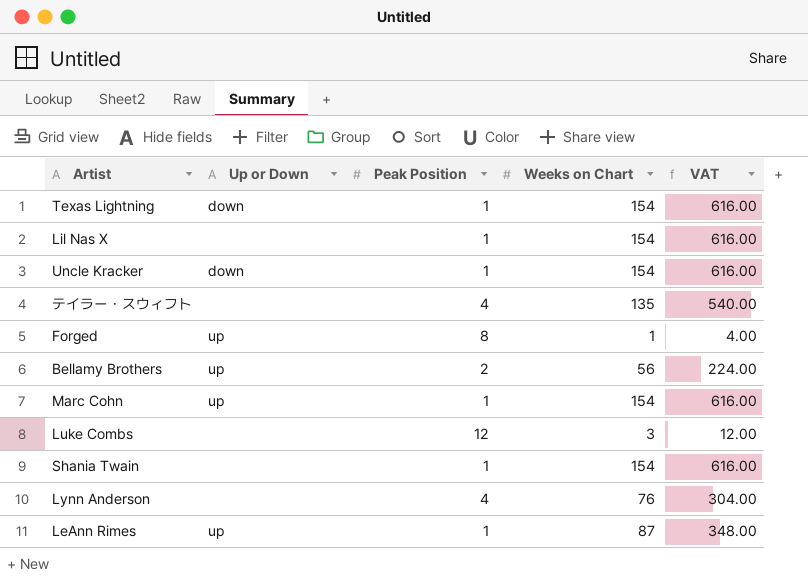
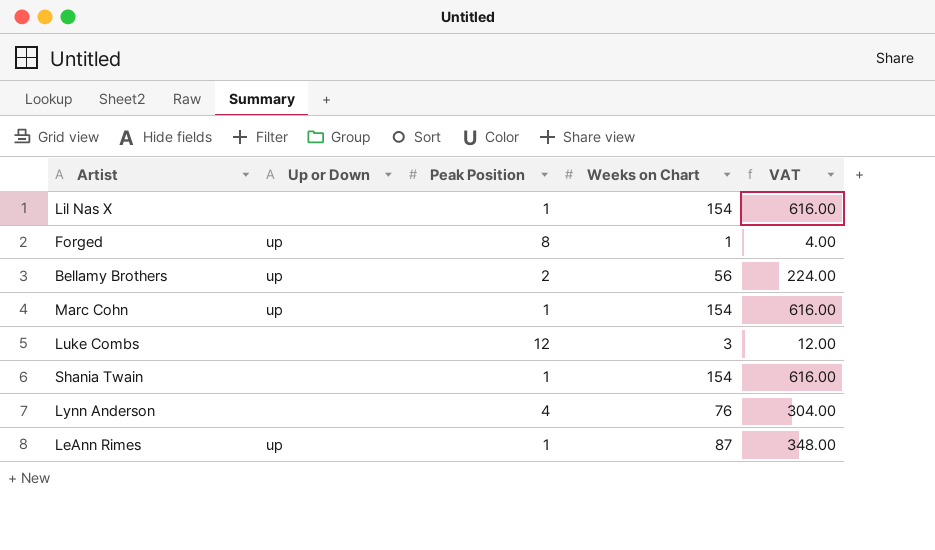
row Texas Lightning: down | 1 | 154 | 616.00 -> none
row Uncle Kracker: down | 1 | 154 | 616.00 -> none
row テイラー・スウィフト: none | 4 | 135 | 540.00 -> none

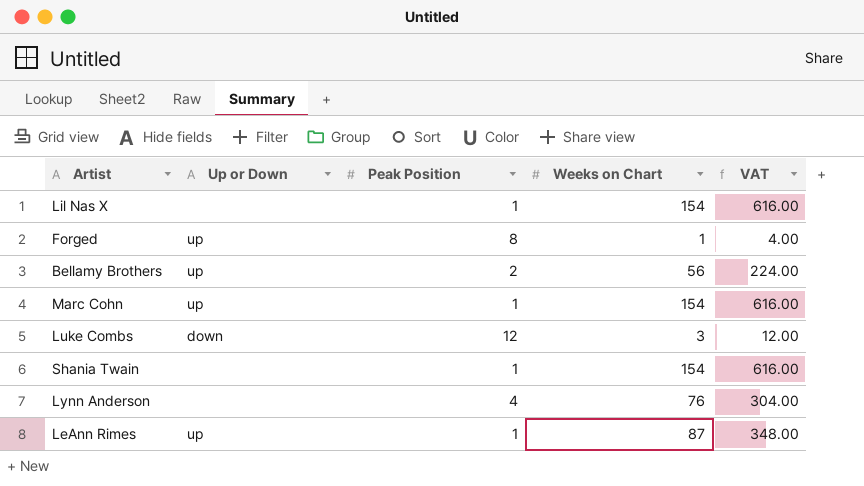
Luke Combs | Up or Down: none -> down

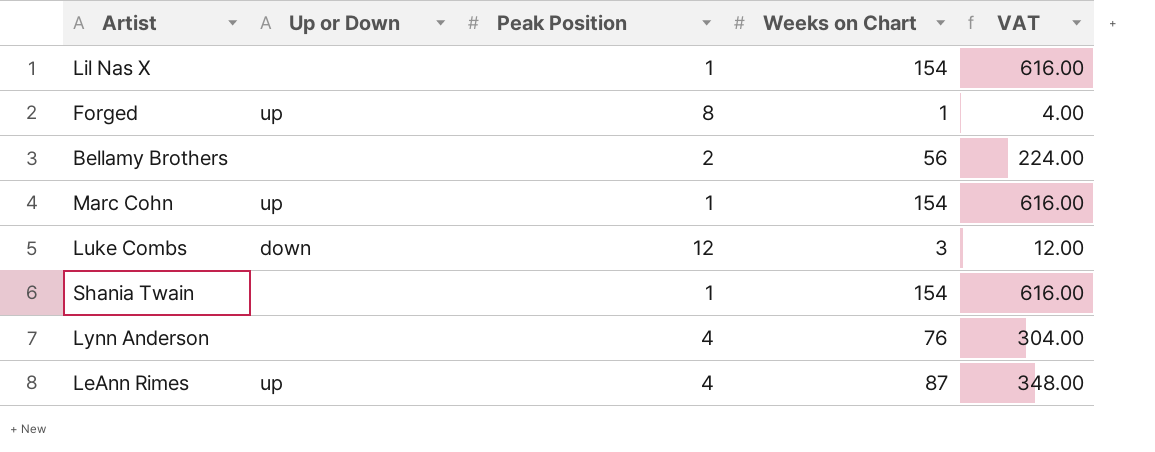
Bellamy Brothers | Up or Down: up -> none
LeAnn Rimes | Peak Position: 1 -> 4

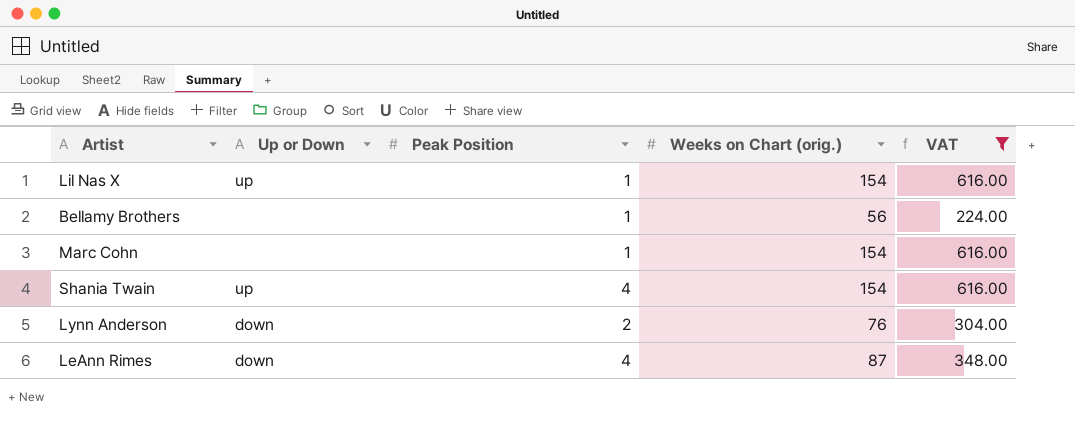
filter: none -> VAT >= 224.00
column name: Weeks on Chart -> Weeks on Chart (orig.)
Lil Nas X | Up or Down: none -> up
Bellamy Brothers | Peak Position: 2 -> 1
Marc Cohn | Up or Down: up -> none
Shania Twain | Up or Down: none -> up
Shania Twain | Peak Position: 1 -> 4
Lynn Anderson | Up or Down: none -> down
Lynn Anderson | Peak Position: 4 -> 2
LeAnn Rimes | Up or Down: up -> down

